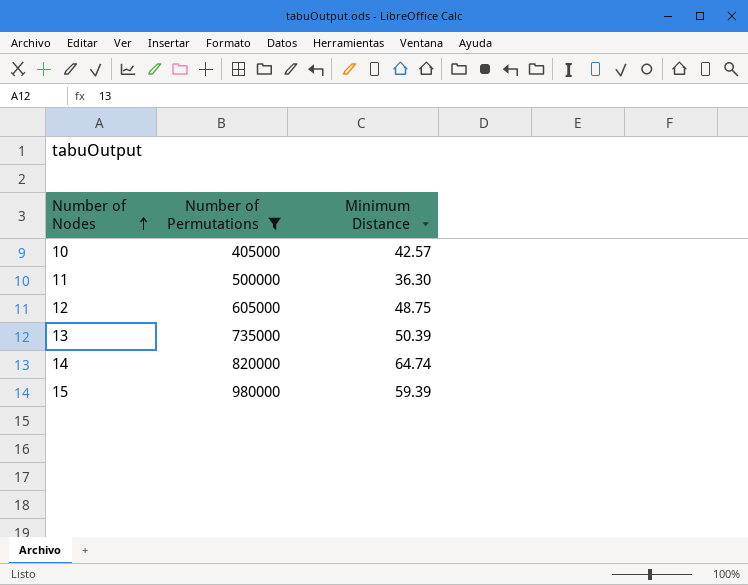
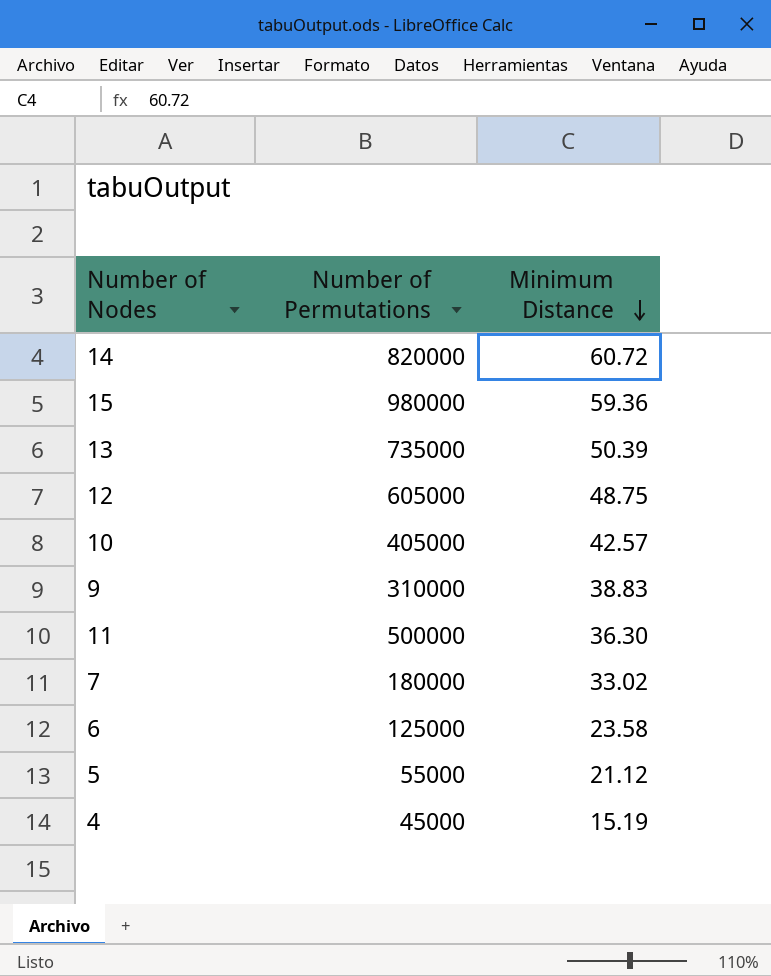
filter: Number of Permutations >= 405000 -> none
row order: Number of Nodes ascending -> Minimum Distance descending
14 | Minimum Distance: 64.74 -> 60.72
15 | Minimum Distance: 59.39 -> 59.36

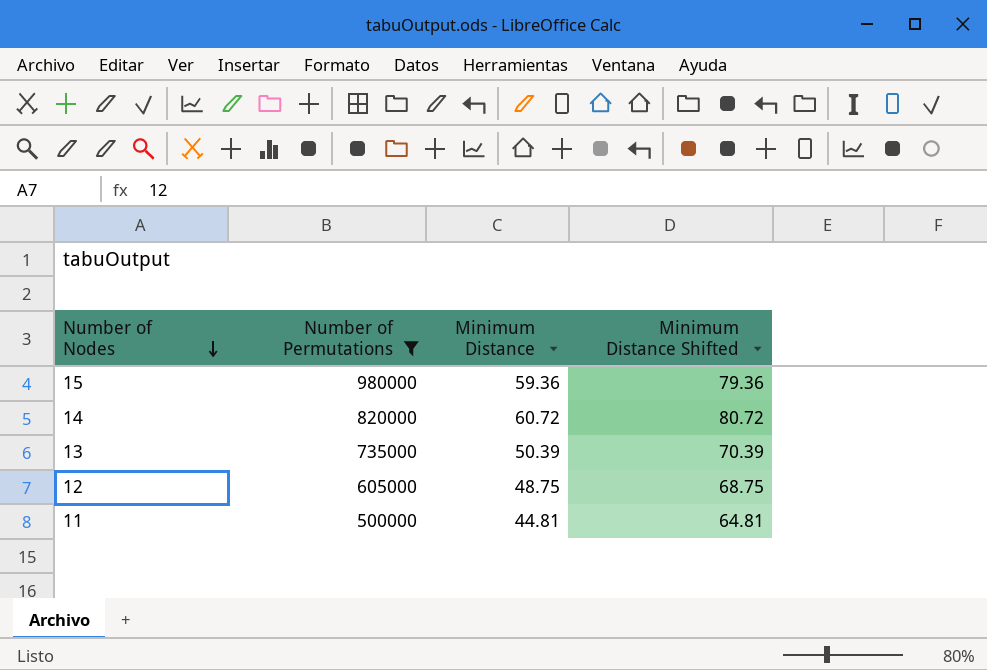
filter: none -> Number of Permutations >= 500000
row order: Minimum Distance descending -> Number of Nodes descending
column Minimum Distance Shifted | formula: none -> [Minimum Distance] + 20
11 | Minimum Distance: 36.30 -> 44.81

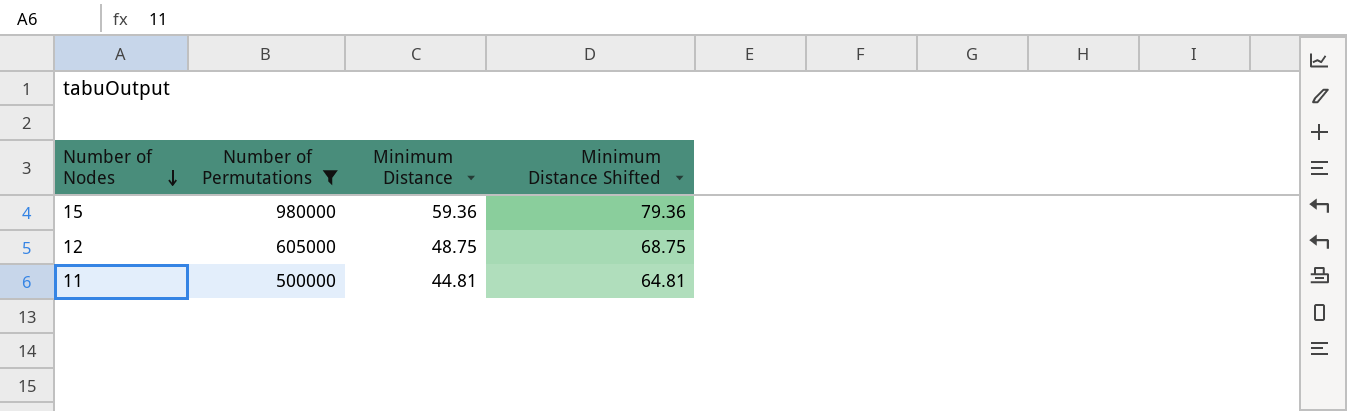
row 14: 820000 | 60.72 | 80.72 -> none
row 13: 735000 | 50.39 | 70.39 -> none

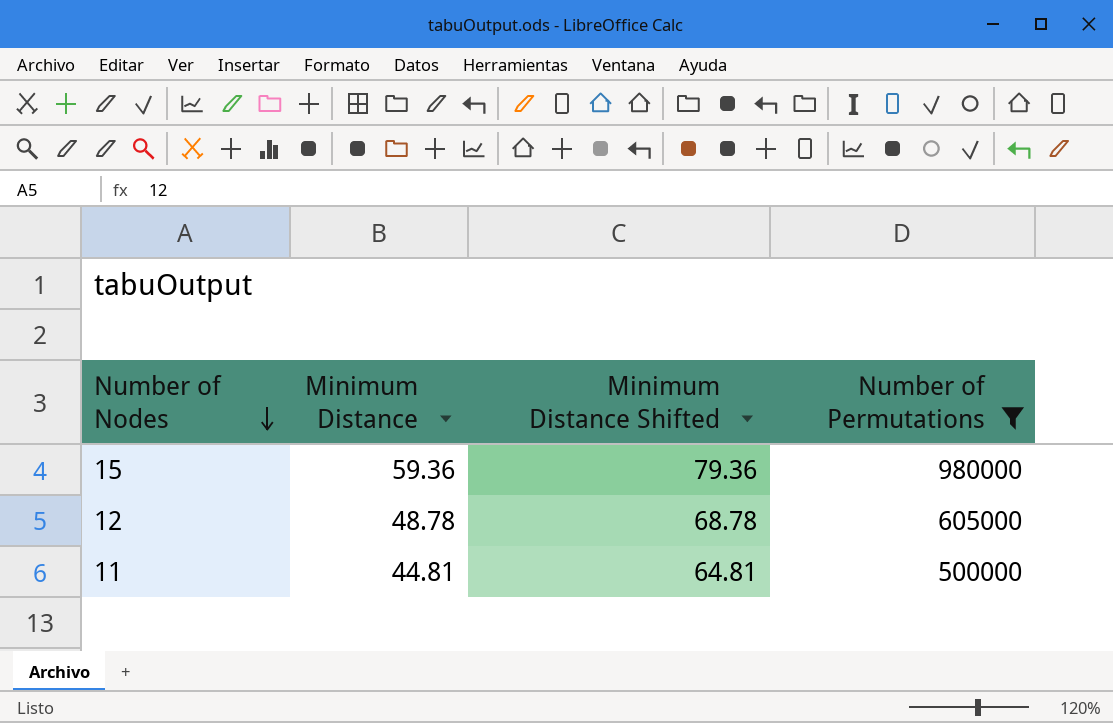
column Number of Permutations | position: 2 -> 4
12 | Minimum Distance: 48.75 -> 48.78
12 | Minimum Distance Shifted: 68.75 -> 68.78

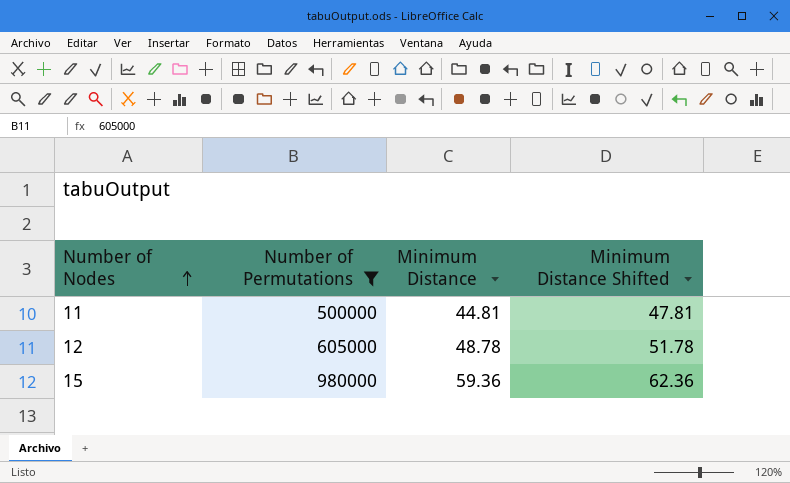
row order: Number of Nodes descending -> Number of Nodes ascending
column Number of Permutations | position: 4 -> 2
column Minimum Distance Shifted | formula: [Minimum Distance] + 20 -> [Minimum Distance] + 3

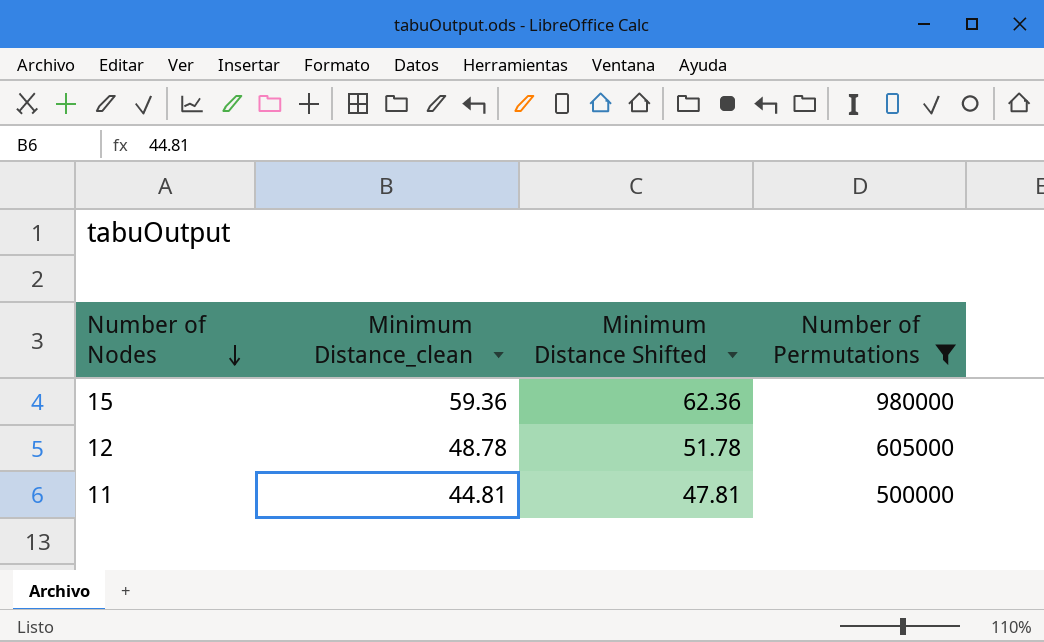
row order: Number of Nodes ascending -> Number of Nodes descending
column name: Minimum Distance -> Minimum Distance_clean
column Number of Permutations | position: 2 -> 4

